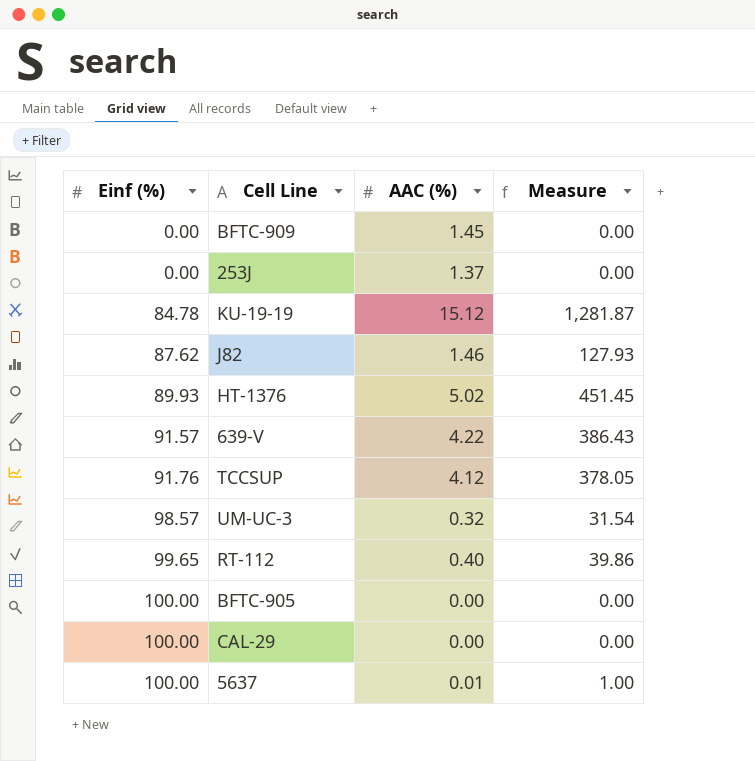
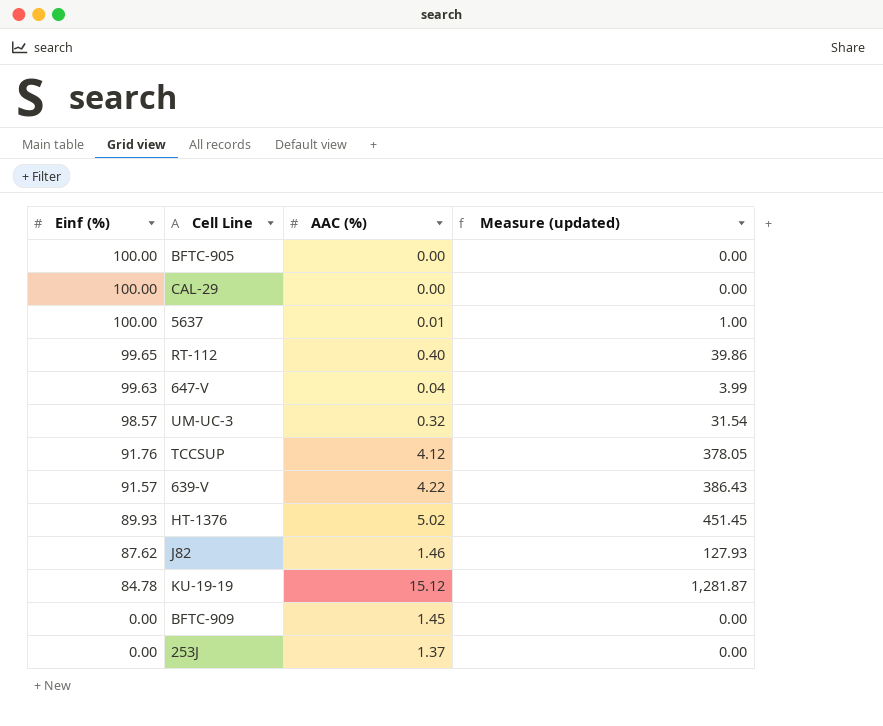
row order: Einf (%) ascending -> Einf (%) descending
column name: Measure -> Measure (updated)
row 647-V: none -> 99.63 | 0.04 | 3.99

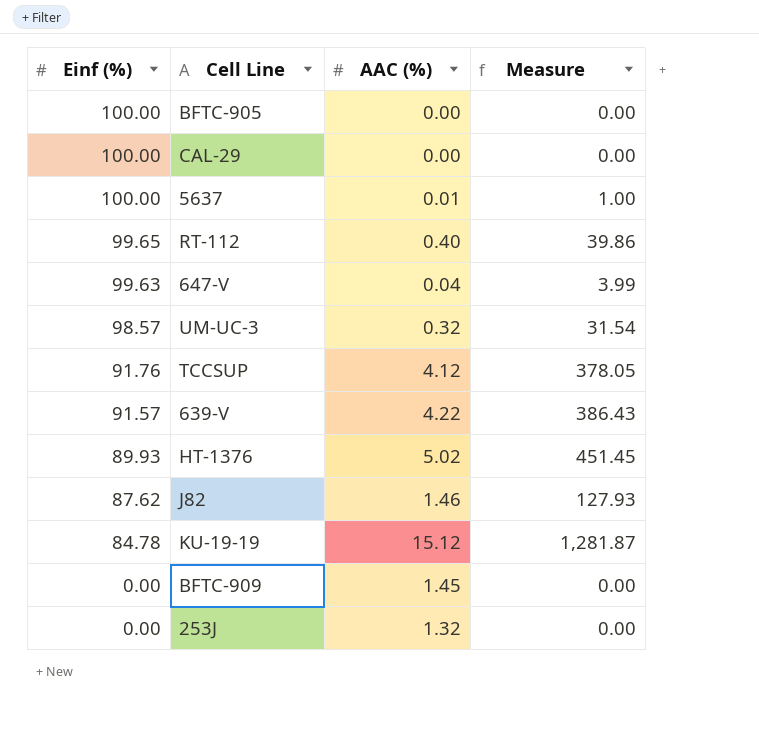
column name: Measure (updated) -> Measure
253J | AAC (%): 1.37 -> 1.32

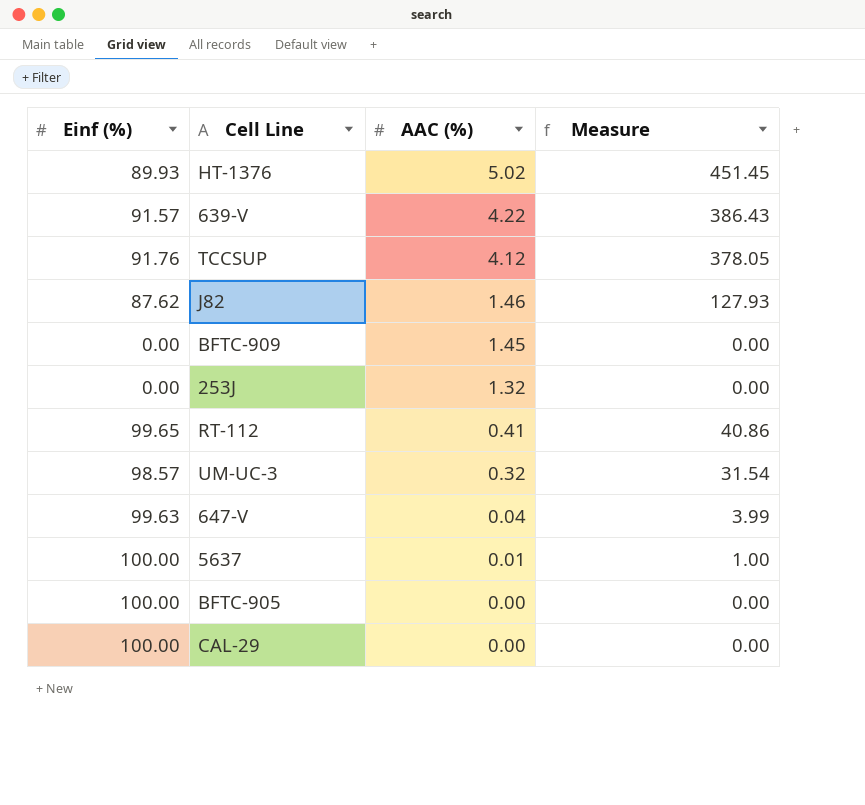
row order: Einf (%) descending -> AAC (%) descending
row KU-19-19: 84.78 | 15.12 | 1,281.87 -> none
RT-112 | AAC (%): 0.40 -> 0.41
RT-112 | Measure: 39.86 -> 40.86

